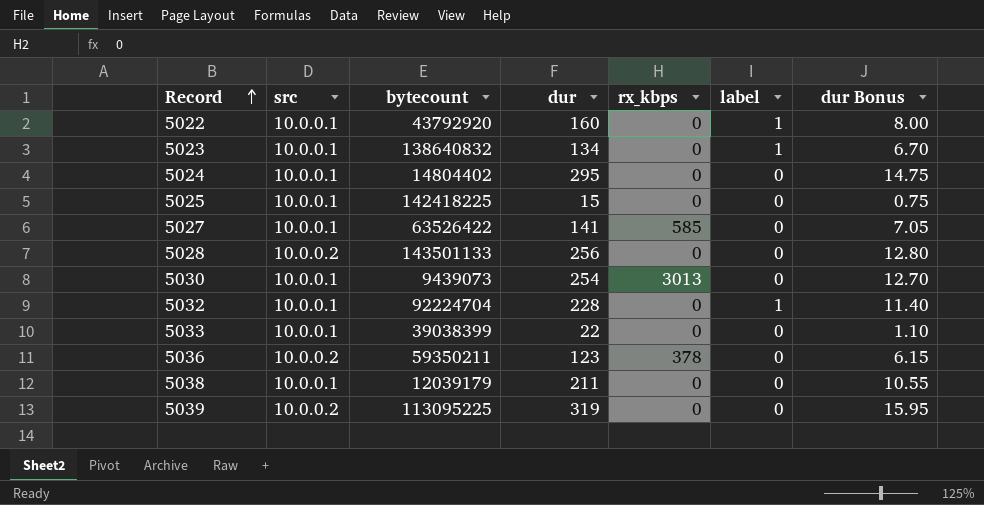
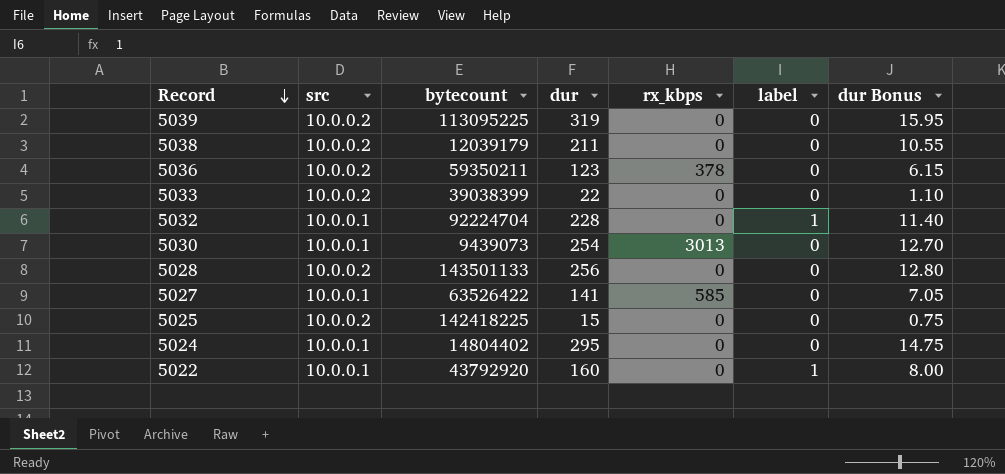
row order: Record ascending -> Record descending
row 5023: 10.0.0.1 | 138640832 | 134 | 0 | 1 | 6.70 -> none
5038 | src: 10.0.0.1 -> 10.0.0.2
5033 | src: 10.0.0.1 -> 10.0.0.2
5025 | src: 10.0.0.1 -> 10.0.0.2

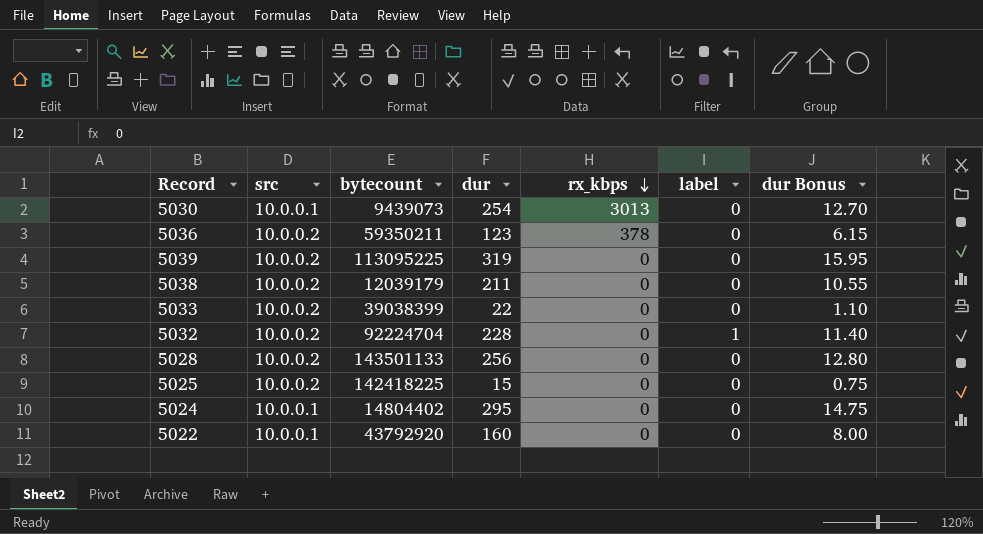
row order: Record descending -> rx_kbps descending
row 5027: 10.0.0.1 | 63526422 | 141 | 585 | 0 | 7.05 -> none
5032 | src: 10.0.0.1 -> 10.0.0.2
5022 | label: 1 -> 0

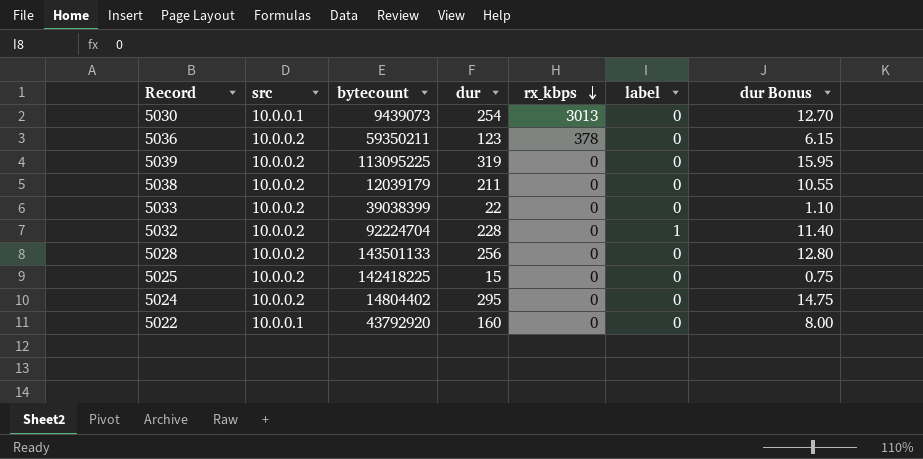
5024 | src: 10.0.0.1 -> 10.0.0.2

